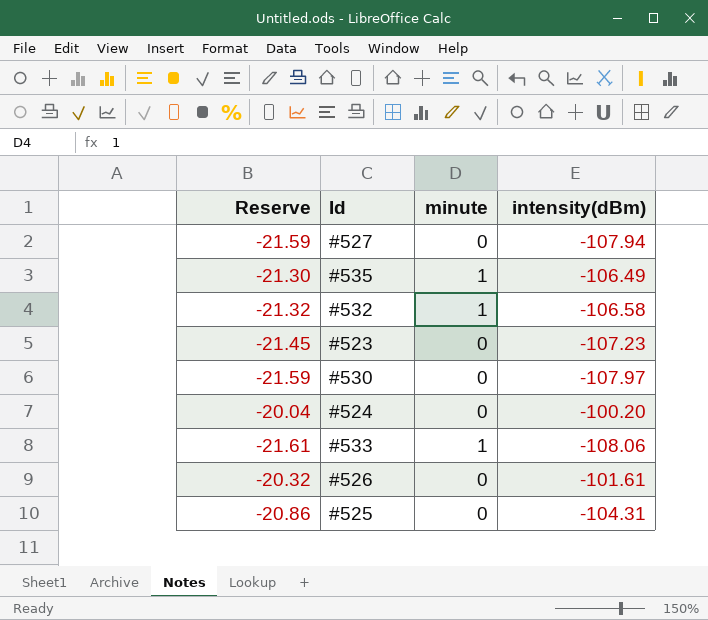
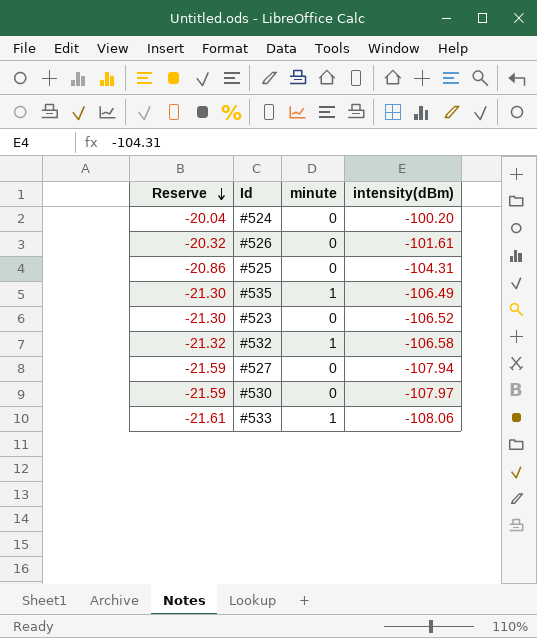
row order: none -> Reserve descending
#523 | Reserve: -21.45 -> -21.30
#523 | intensity(dBm): -107.23 -> -106.52

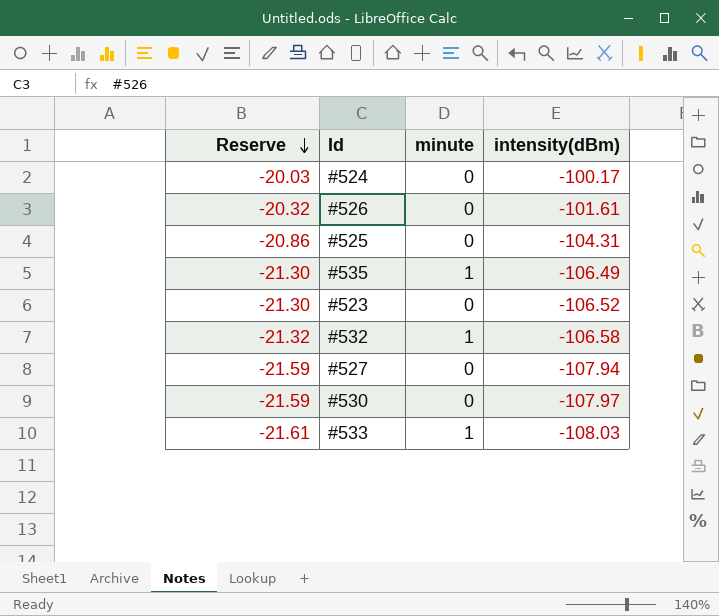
#524 | Reserve: -20.04 -> -20.03
#524 | intensity(dBm): -100.20 -> -100.17
#533 | intensity(dBm): -108.06 -> -108.03

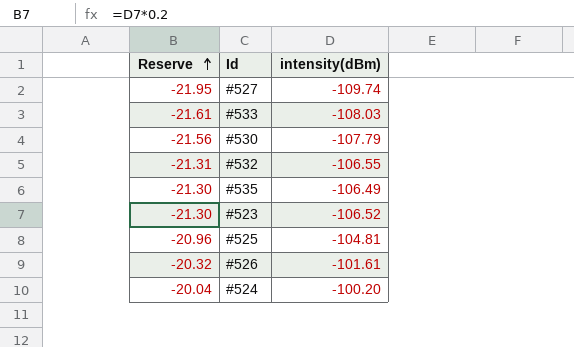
row order: Reserve descending -> Reserve ascending
column minute | position: 3 -> none
#527 | Reserve: -21.59 -> -21.95
#527 | intensity(dBm): -107.94 -> -109.74
#530 | Reserve: -21.59 -> -21.56
#530 | intensity(dBm): -107.97 -> -107.79
#532 | Reserve: -21.32 -> -21.31
#532 | intensity(dBm): -106.58 -> -106.55
#525 | Reserve: -20.86 -> -20.96
#525 | intensity(dBm): -104.31 -> -104.81
#524 | Reserve: -20.03 -> -20.04
#524 | intensity(dBm): -100.17 -> -100.20

